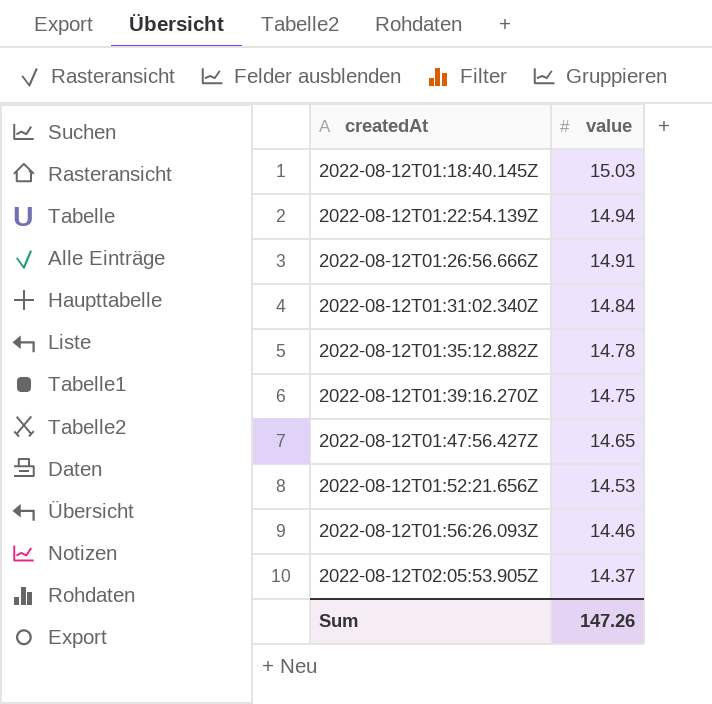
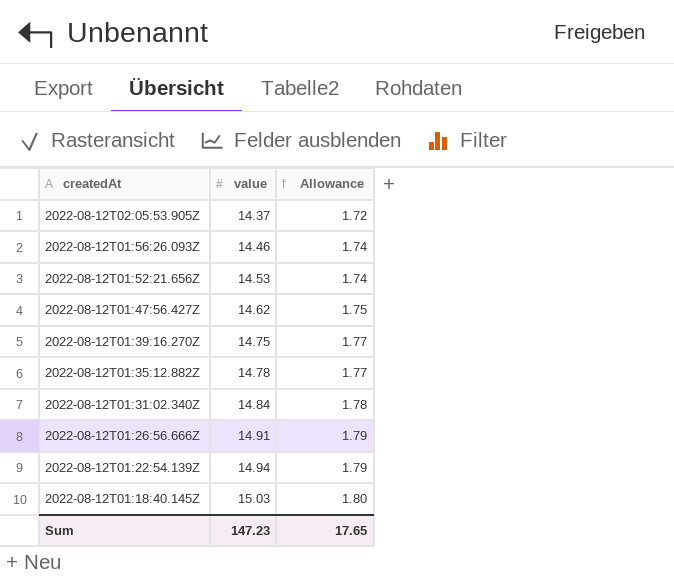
row order: createdAt ascending -> createdAt descending
column Allowance | formula: none -> [value] * 0.12
2022-08-12T01:47:56.427Z | value: 14.65 -> 14.62
Sum | value: 147.26 -> 147.23

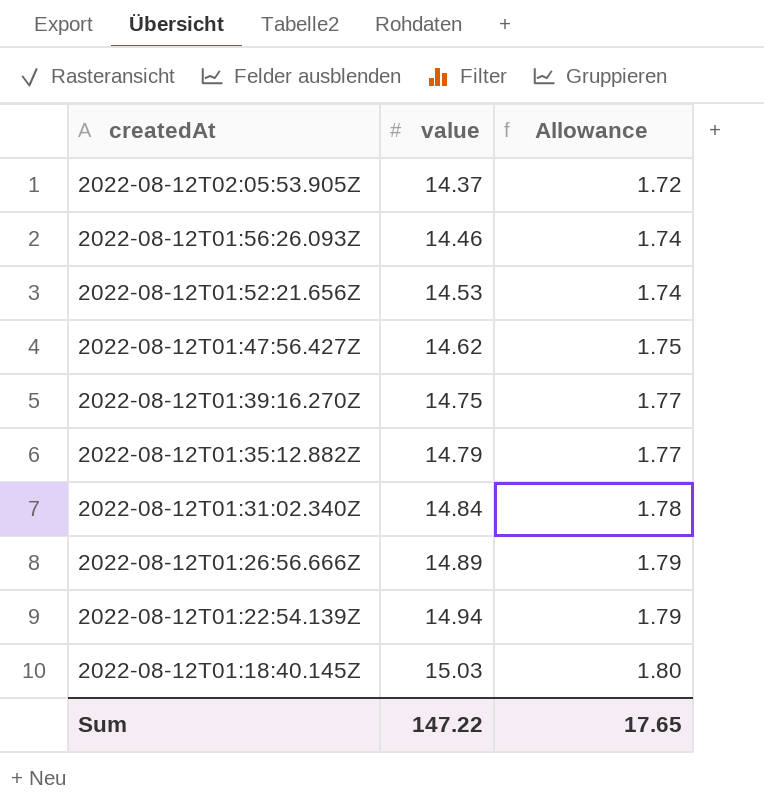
2022-08-12T01:35:12.882Z | value: 14.78 -> 14.79
2022-08-12T01:26:56.666Z | value: 14.91 -> 14.89
Sum | value: 147.23 -> 147.22

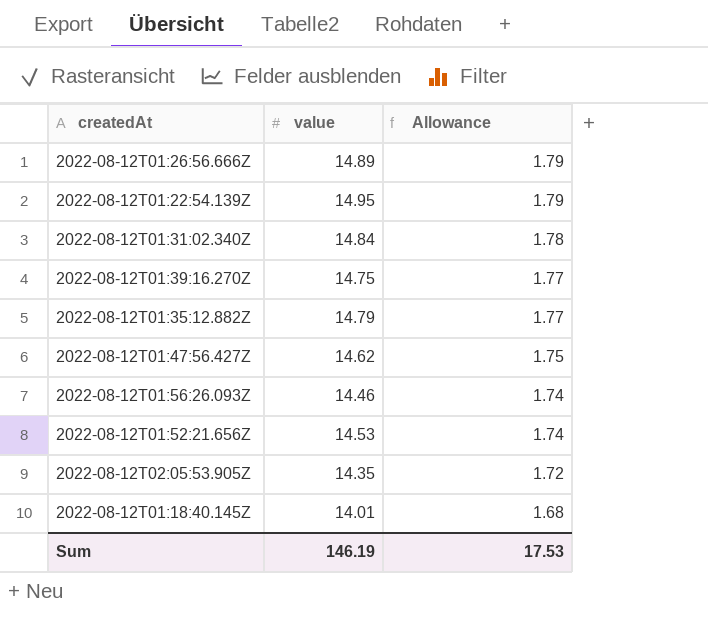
row order: createdAt descending -> Allowance descending
2022-08-12T01:22:54.139Z | value: 14.94 -> 14.95
2022-08-12T02:05:53.905Z | value: 14.37 -> 14.35
2022-08-12T01:18:40.145Z | value: 15.03 -> 14.01
2022-08-12T01:18:40.145Z | Allowance: 1.80 -> 1.68
Sum | value: 147.22 -> 146.19
Sum | Allowance: 17.65 -> 17.53

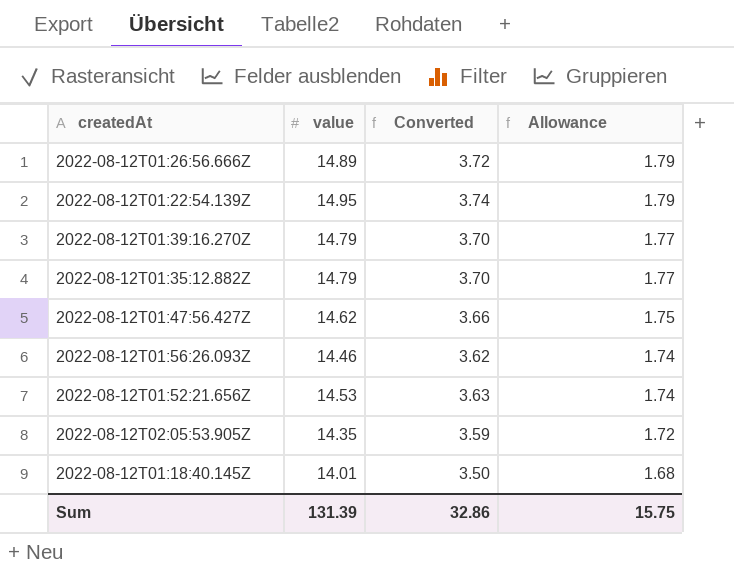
column Converted | formula: none -> [value] * 0.25
row 2022-08-12T01:31:02.340Z: 14.84 | 1.78 -> none
2022-08-12T01:39:16.270Z | value: 14.75 -> 14.79
Sum | value: 146.19 -> 131.39
Sum | Allowance: 17.53 -> 15.75

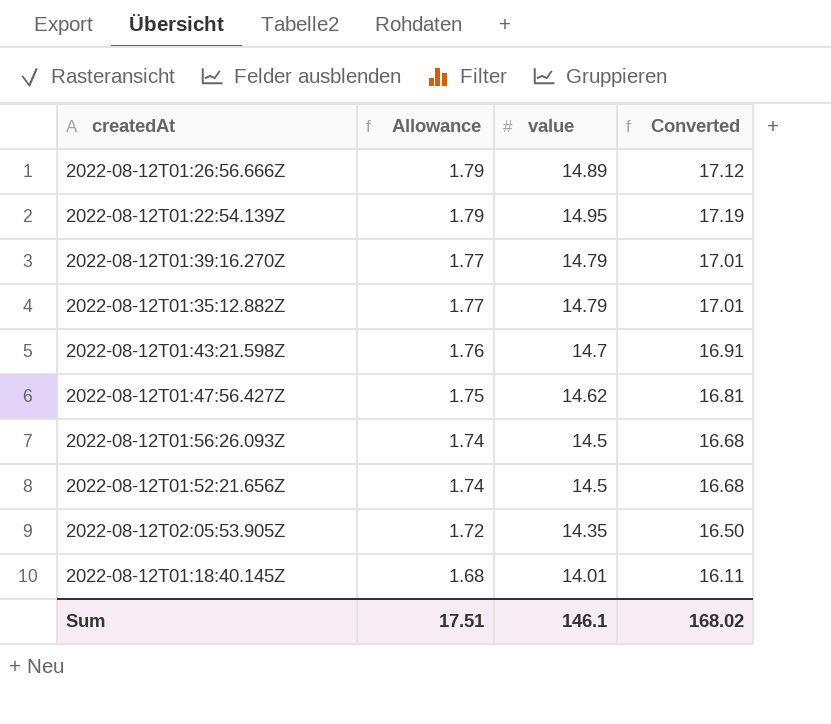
column Allowance | position: 4 -> 2
column Converted | formula: [value] * 0.25 -> [value] * 1.15
row 2022-08-12T01:43:21.598Z: none -> 1.76 | 14.7 | 16.91
2022-08-12T01:56:26.093Z | value: 14.46 -> 14.5
2022-08-12T01:52:21.656Z | value: 14.53 -> 14.5
Sum | Allowance: 15.75 -> 17.51
Sum | value: 131.39 -> 146.1
Sum | Converted: 32.86 -> 168.02

